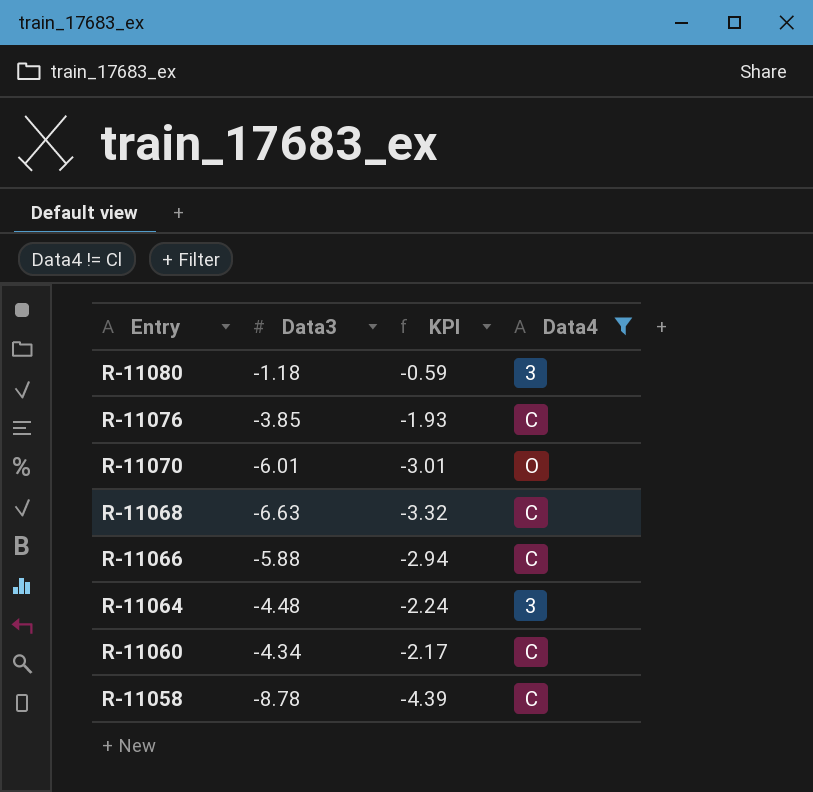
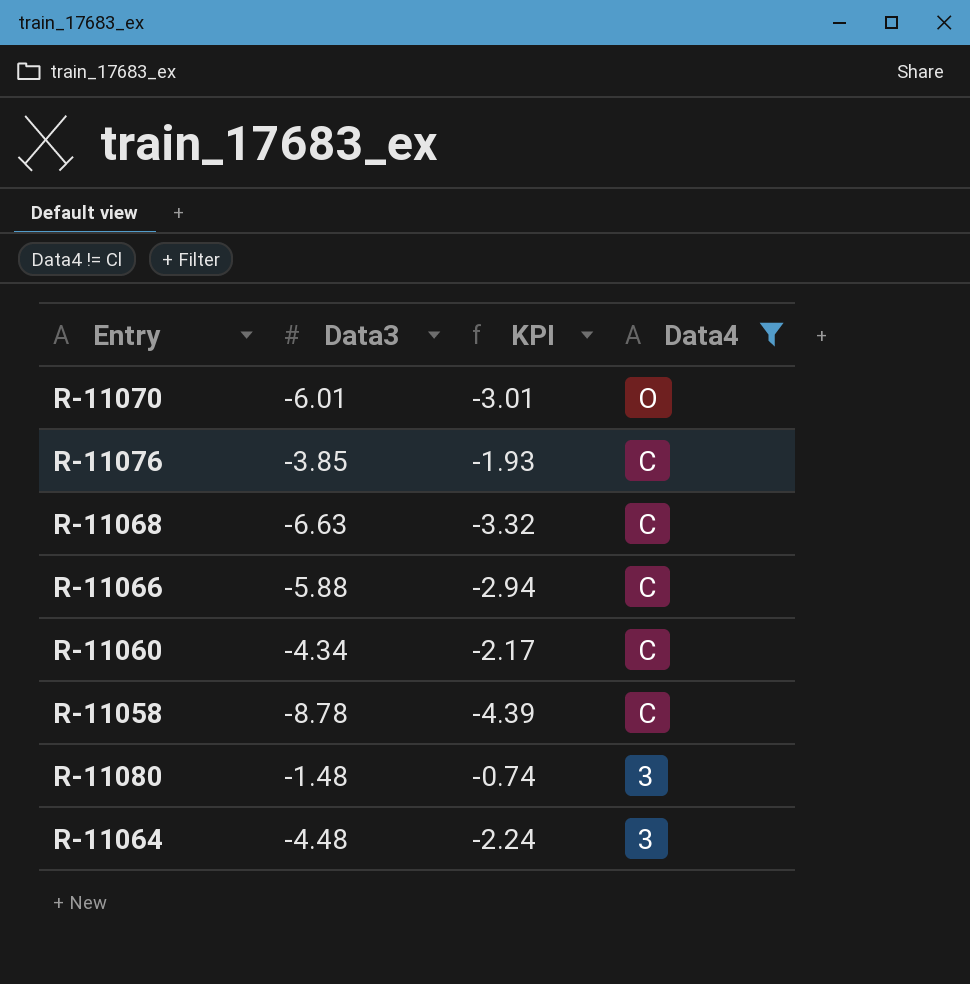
row order: Entry descending -> Data4 descending
R-11080 | Data3: -1.18 -> -1.48
R-11080 | KPI: -0.59 -> -0.74

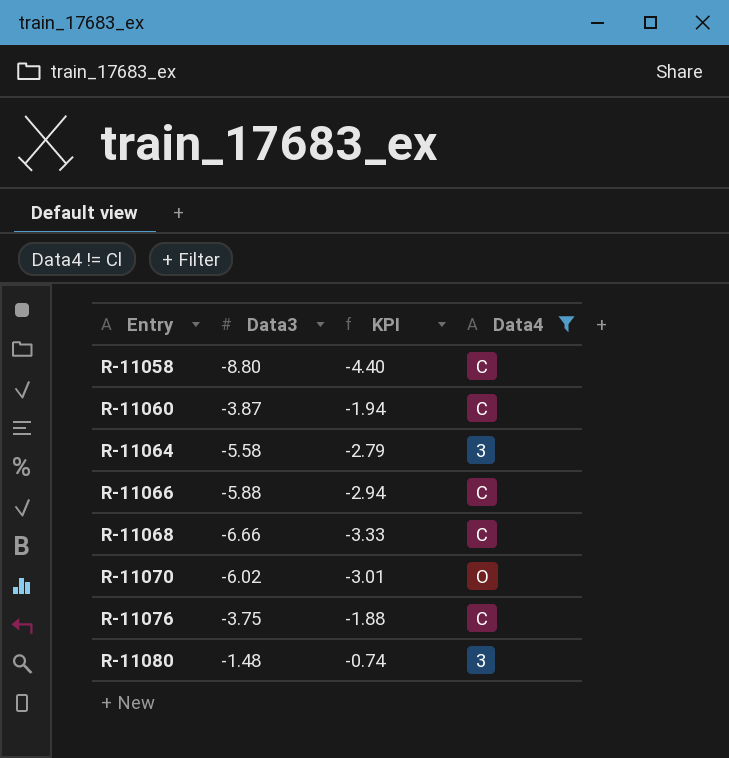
row order: Data4 descending -> Entry ascending
R-11058 | Data3: -8.78 -> -8.80
R-11058 | KPI: -4.39 -> -4.40
R-11060 | Data3: -4.34 -> -3.87
R-11060 | KPI: -2.17 -> -1.94
R-11064 | Data3: -4.48 -> -5.58
R-11064 | KPI: -2.24 -> -2.79
R-11068 | Data3: -6.63 -> -6.66
R-11068 | KPI: -3.32 -> -3.33
R-11070 | Data3: -6.01 -> -6.02
R-11076 | Data3: -3.85 -> -3.75
R-11076 | KPI: -1.93 -> -1.88

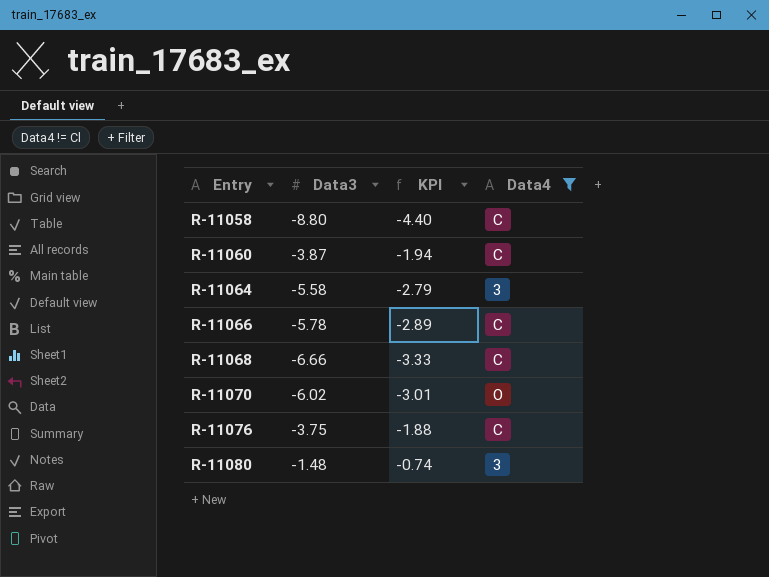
R-11066 | Data3: -5.88 -> -5.78
R-11066 | KPI: -2.94 -> -2.89

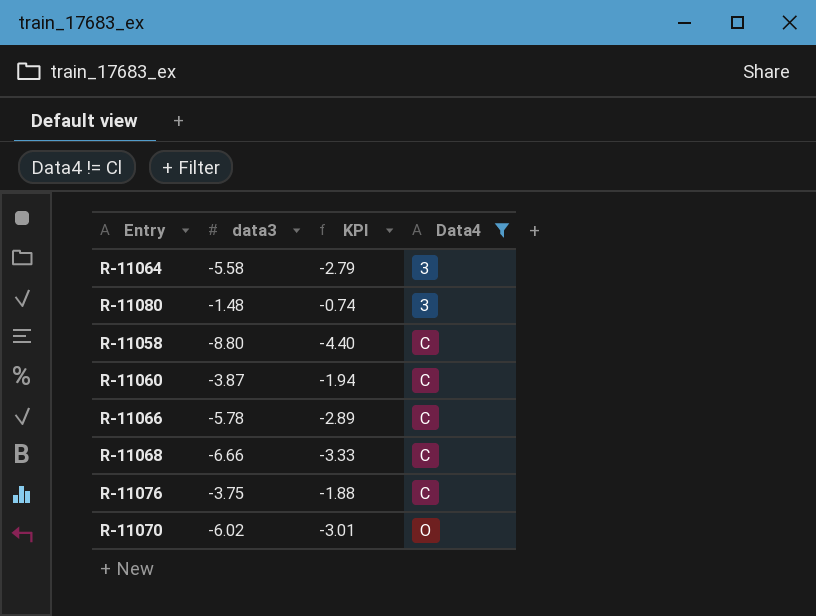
row order: Entry ascending -> Data4 ascending
column name: Data3 -> data3

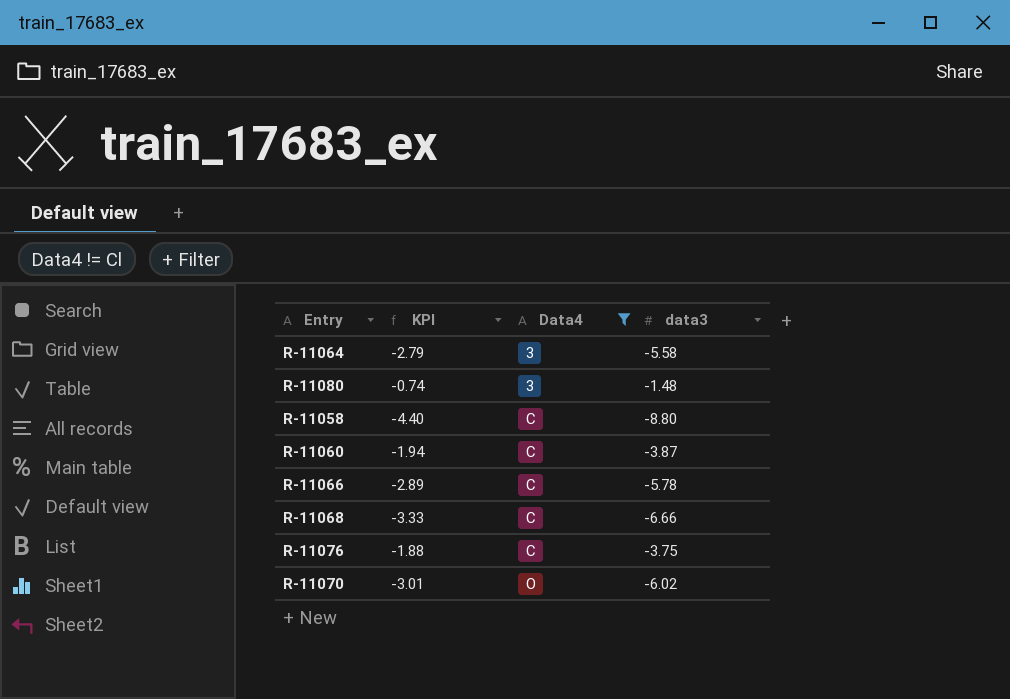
column data3 | position: 2 -> 4

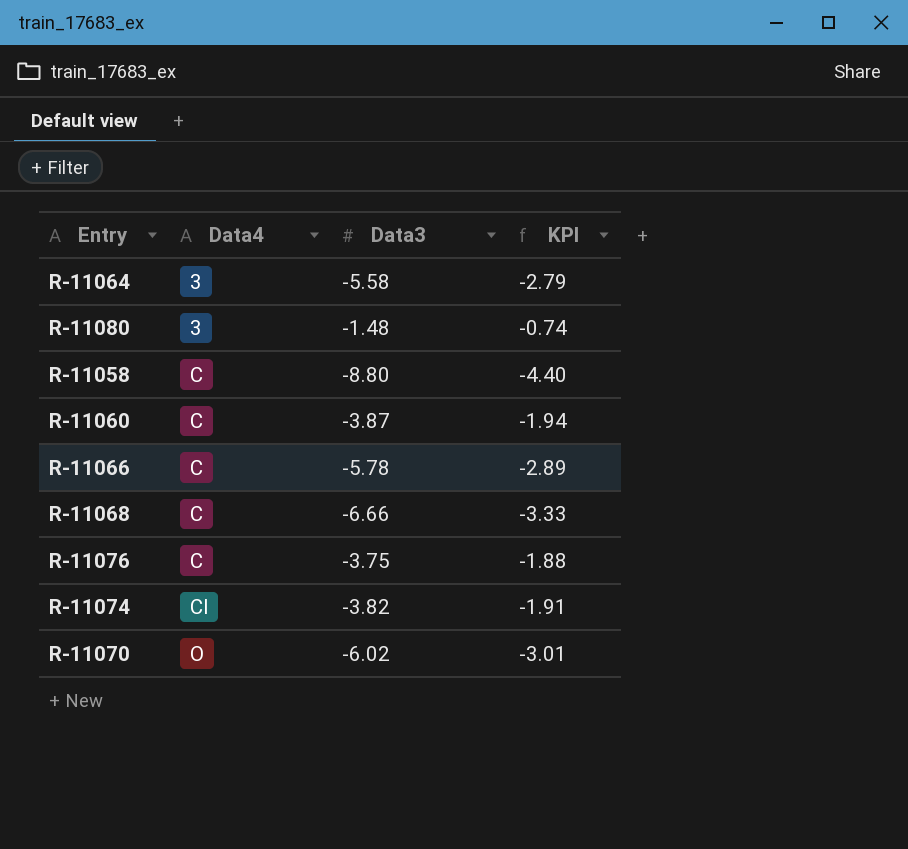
filter: Data4 != Cl -> none
column name: data3 -> Data3
column KPI | position: 2 -> 4

